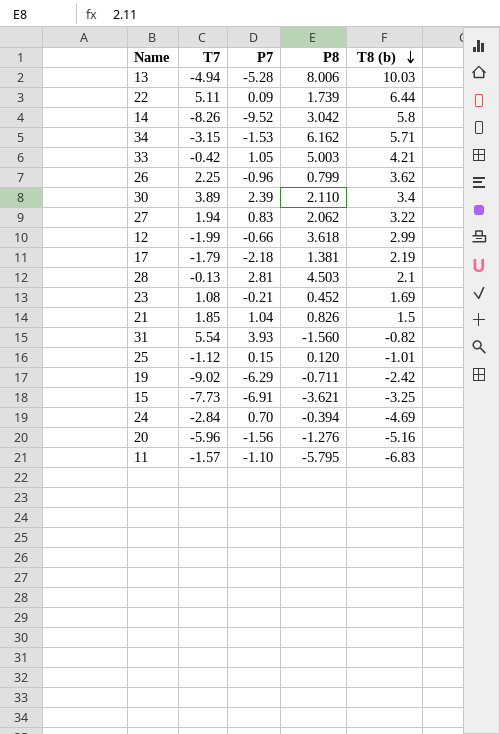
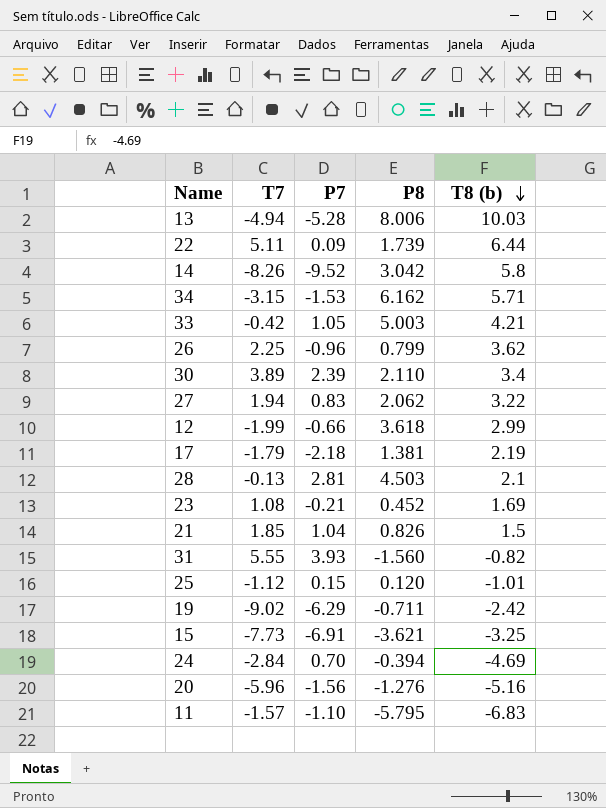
31 | T7: 5.54 -> 5.55

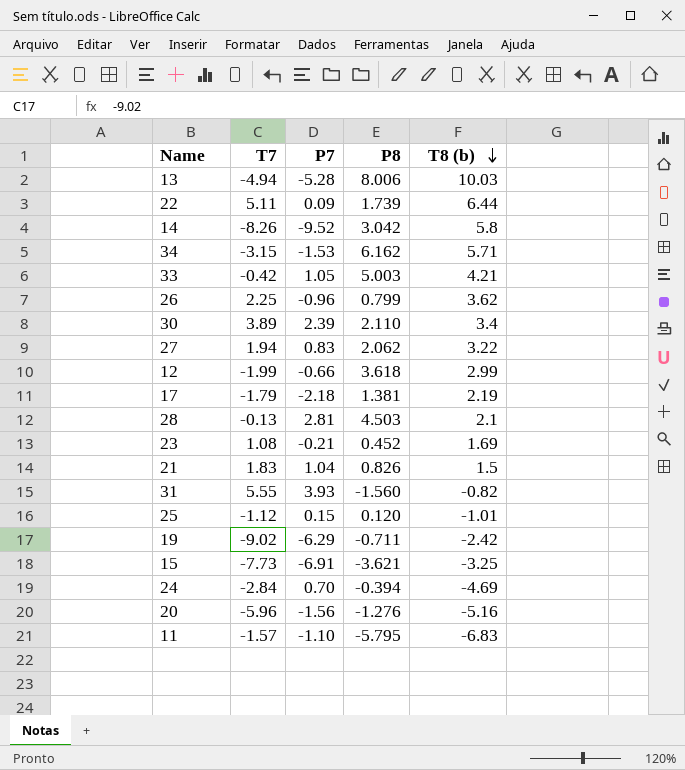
21 | T7: 1.85 -> 1.83

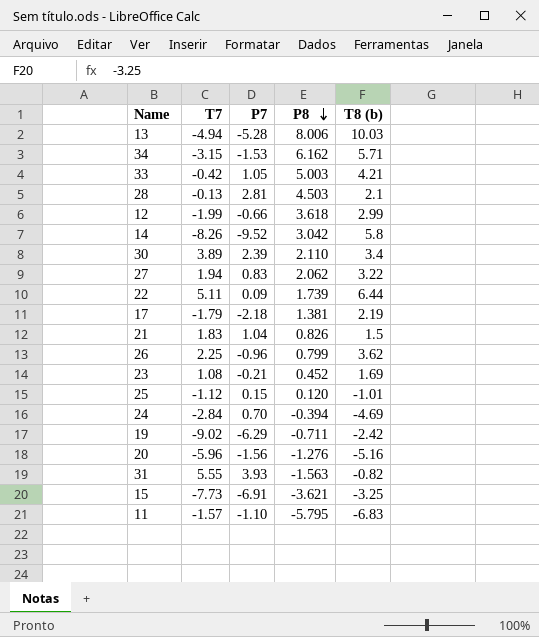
row order: T8 (b) descending -> P8 descending
31 | P8: -1.560 -> -1.563

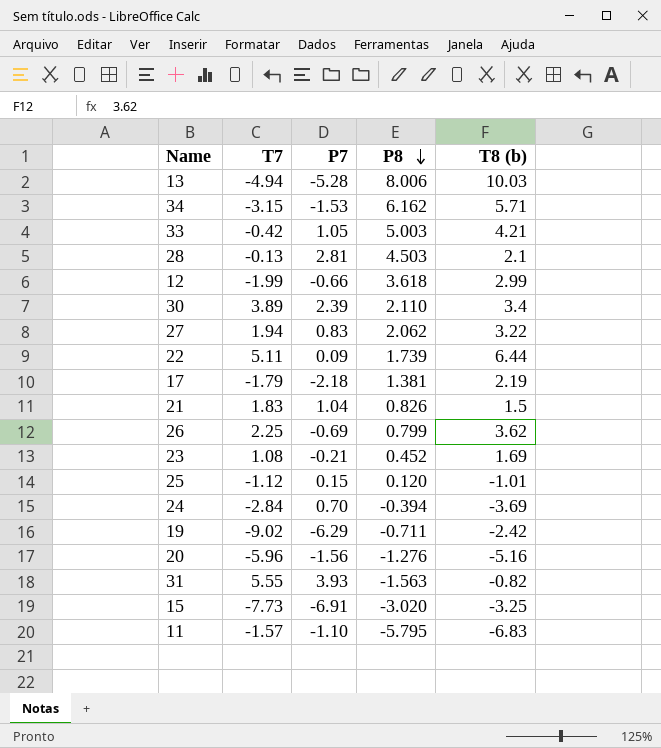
row 14: -8.26 | -9.52 | 3.042 | 5.8 -> none
26 | P7: -0.96 -> -0.69
24 | T8 (b): -4.69 -> -3.69
15 | P8: -3.621 -> -3.020

